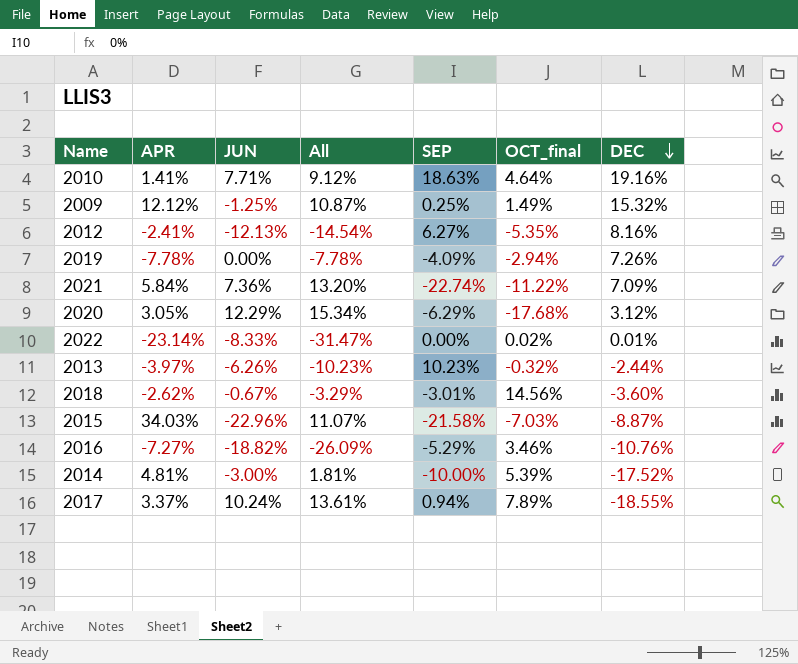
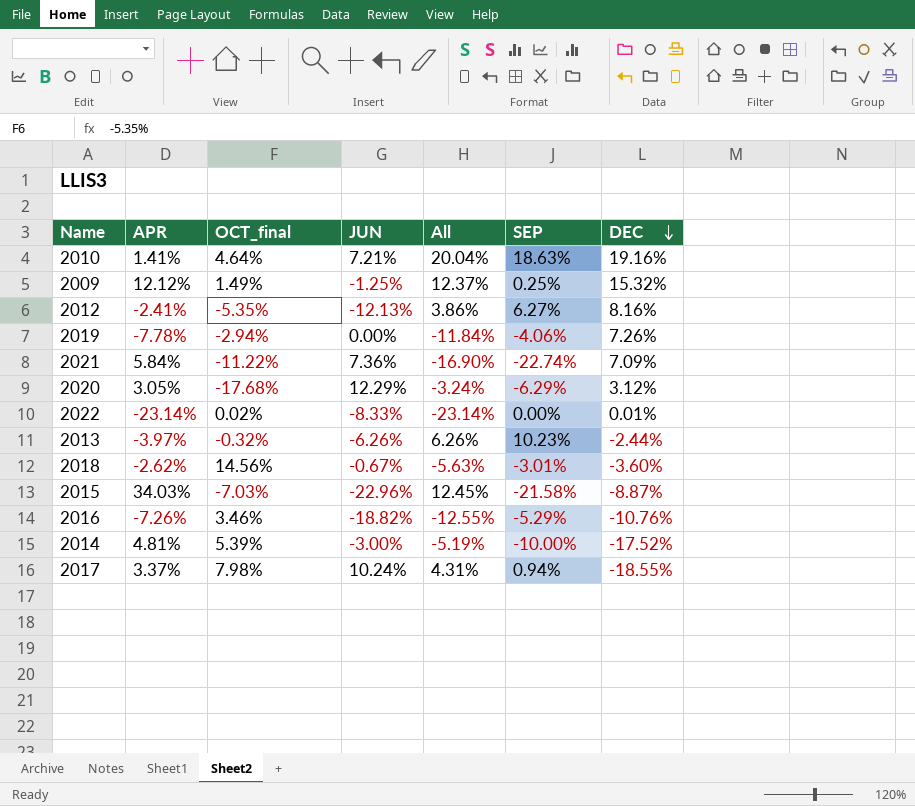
column OCT_final | position: 6 -> 3
column All | formula: [APR] + [JUN] -> [APR] + [SEP]
2010 | JUN: 7.71% -> 7.21%
2019 | SEP: -4.09% -> -4.06%
2016 | APR: -7.27% -> -7.26%
2017 | OCT_final: 7.89% -> 7.98%

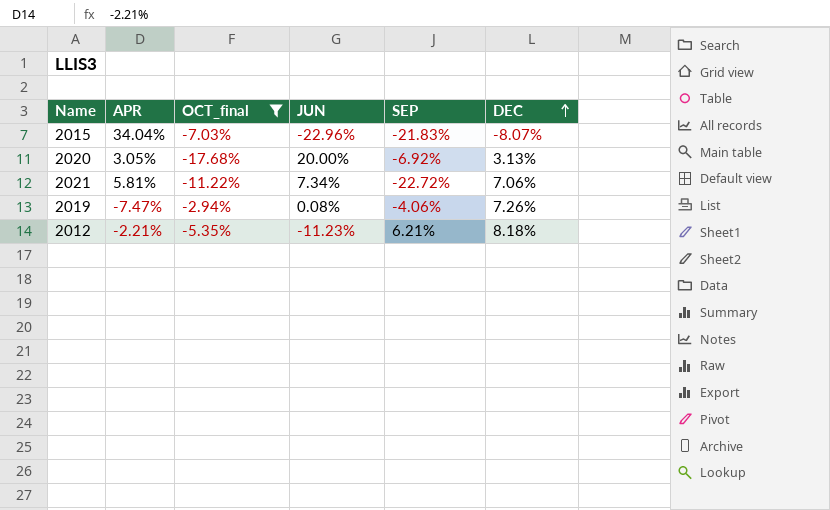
filter: none -> OCT_final <= -2.94%
row order: DEC descending -> DEC ascending
column All | formula: [APR] + [SEP] -> none
2015 | APR: 34.03% -> 34.04%
2015 | SEP: -21.58% -> -21.83%
2015 | DEC: -8.87% -> -8.07%
2020 | JUN: 12.29% -> 20.00%
2020 | SEP: -6.29% -> -6.92%
2020 | DEC: 3.12% -> 3.13%
2021 | APR: 5.84% -> 5.81%
2021 | JUN: 7.36% -> 7.34%
2021 | SEP: -22.74% -> -22.72%
2021 | DEC: 7.09% -> 7.06%
2019 | APR: -7.78% -> -7.47%
2019 | JUN: 0.00% -> 0.08%
2012 | APR: -2.41% -> -2.21%
2012 | JUN: -12.13% -> -11.23%
2012 | SEP: 6.27% -> 6.21%
2012 | DEC: 8.16% -> 8.18%

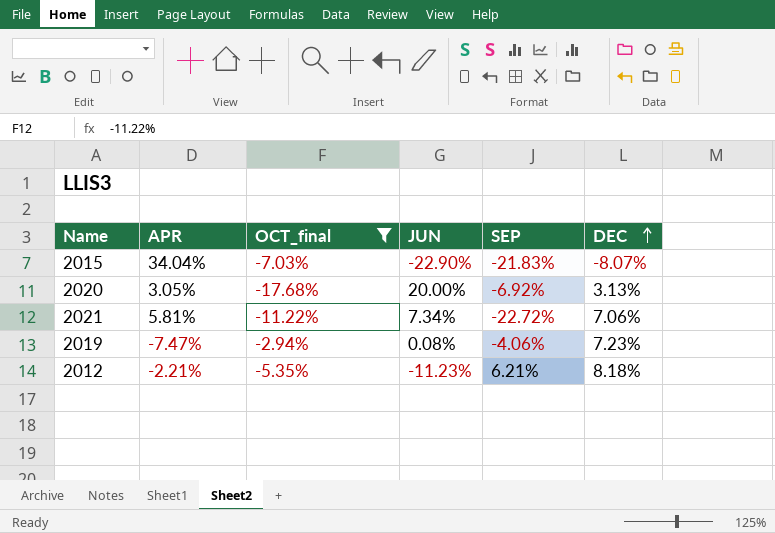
2015 | JUN: -22.96% -> -22.90%
2019 | DEC: 7.26% -> 7.23%

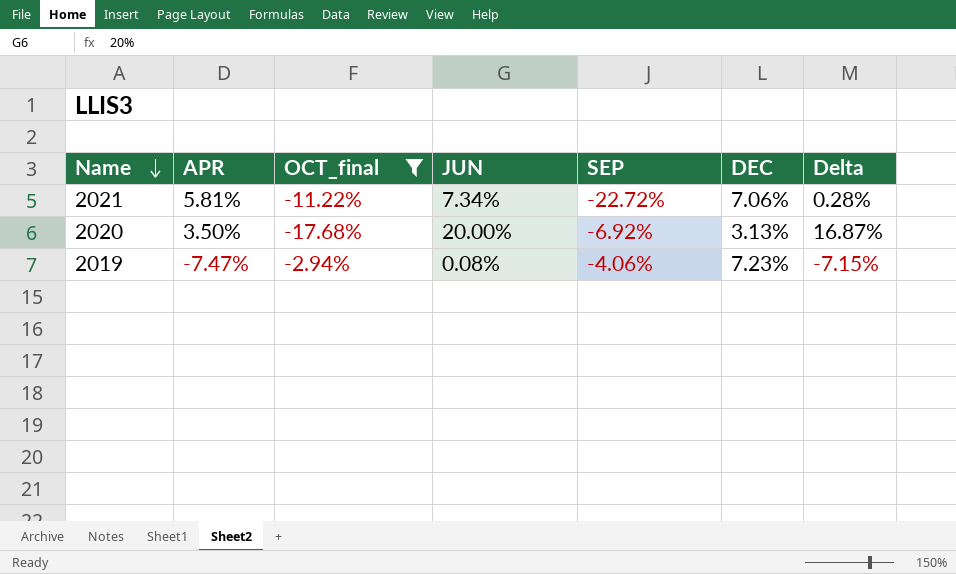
row order: DEC ascending -> Name descending
column Delta | formula: none -> [JUN] - [DEC]
row 2015: 34.04% | -7.03% | -22.90% | -21.83% | -8.07% -> none
row 2012: -2.21% | -5.35% | -11.23% | 6.21% | 8.18% -> none
2020 | APR: 3.05% -> 3.50%

